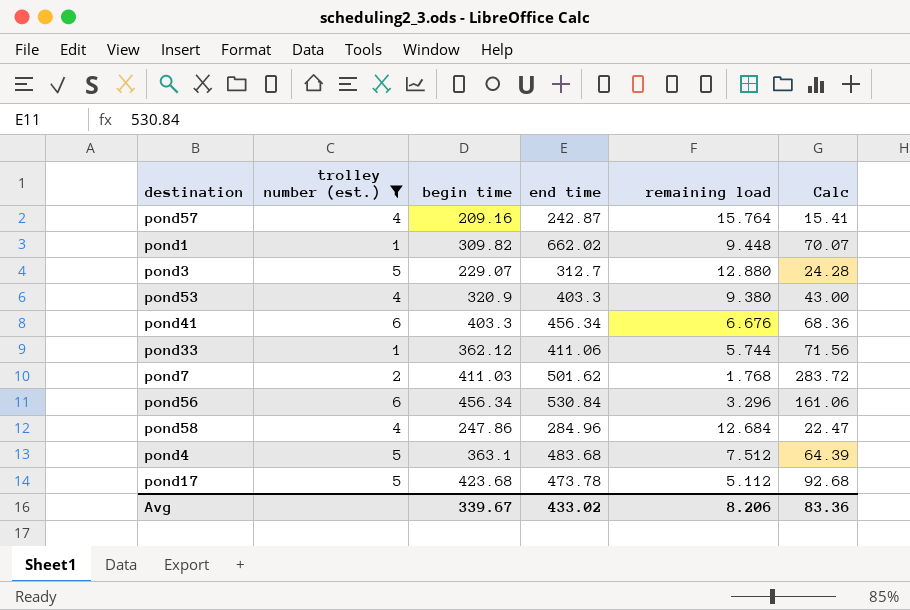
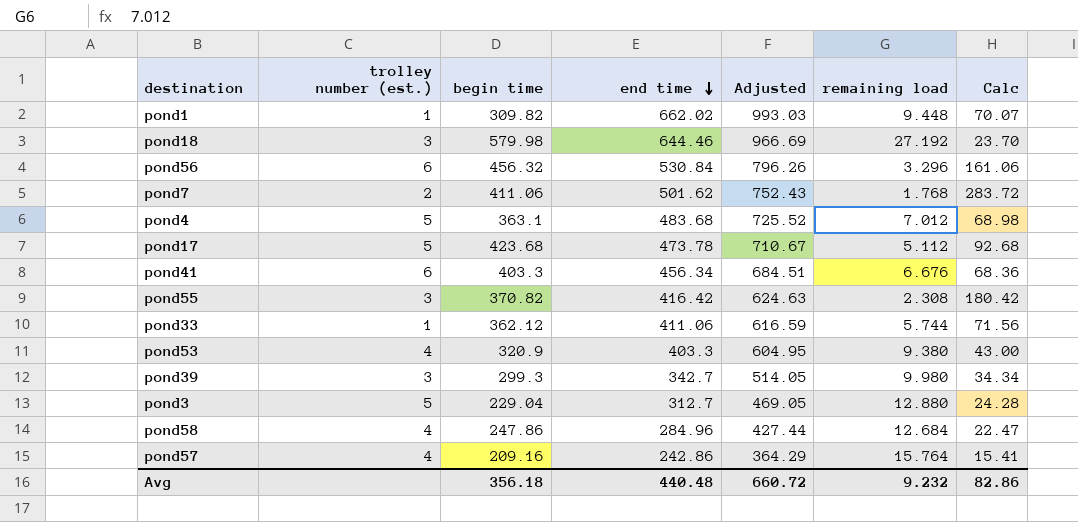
filter: trolley number (est.) != 3 -> none
row order: none -> end time descending
column Adjusted | formula: none -> [end time] * 1.5
pond56 | begin time: 456.34 -> 456.32
pond7 | begin time: 411.03 -> 411.06
pond4 | remaining load: 7.512 -> 7.012
pond4 | Calc: 64.39 -> 68.98
pond3 | begin time: 229.07 -> 229.04
pond57 | end time: 242.87 -> 242.86
Avg | begin time: 339.67 -> 356.18
Avg | end time: 433.02 -> 440.48
Avg | remaining load: 8.206 -> 9.232
Avg | Calc: 83.36 -> 82.86

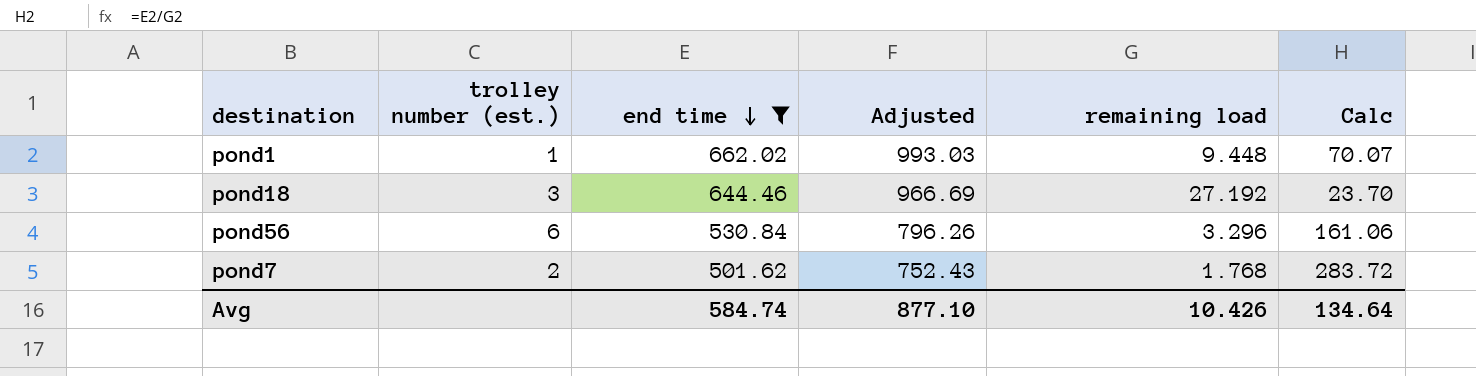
filter: none -> end time >= 501.62
column begin time | position: 3 -> none
Avg | end time: 440.48 -> 584.74
Avg | Adjusted: 660.72 -> 877.10
Avg | remaining load: 9.232 -> 10.426
Avg | Calc: 82.86 -> 134.64

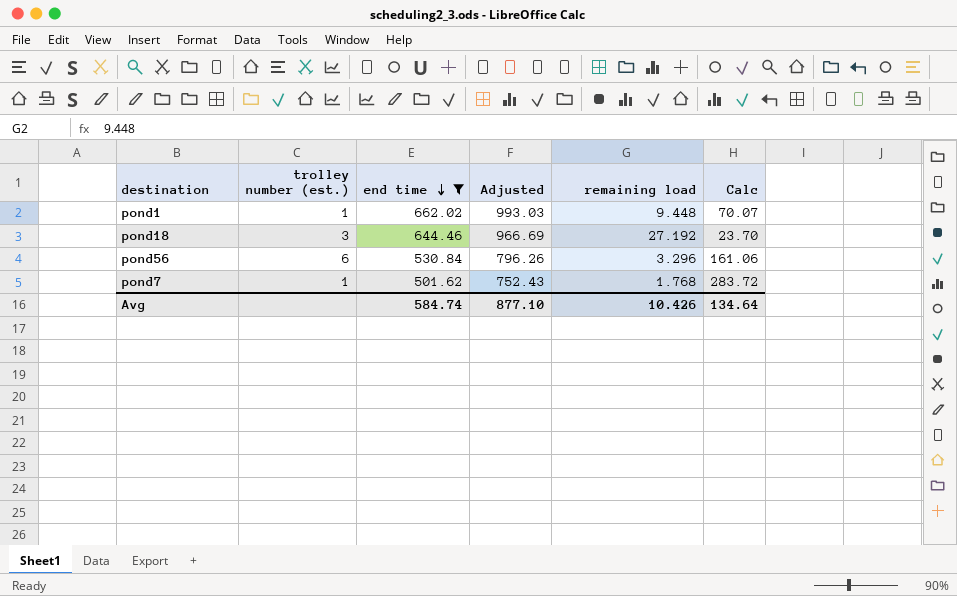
pond7 | trolley number (est.): 2 -> 1

